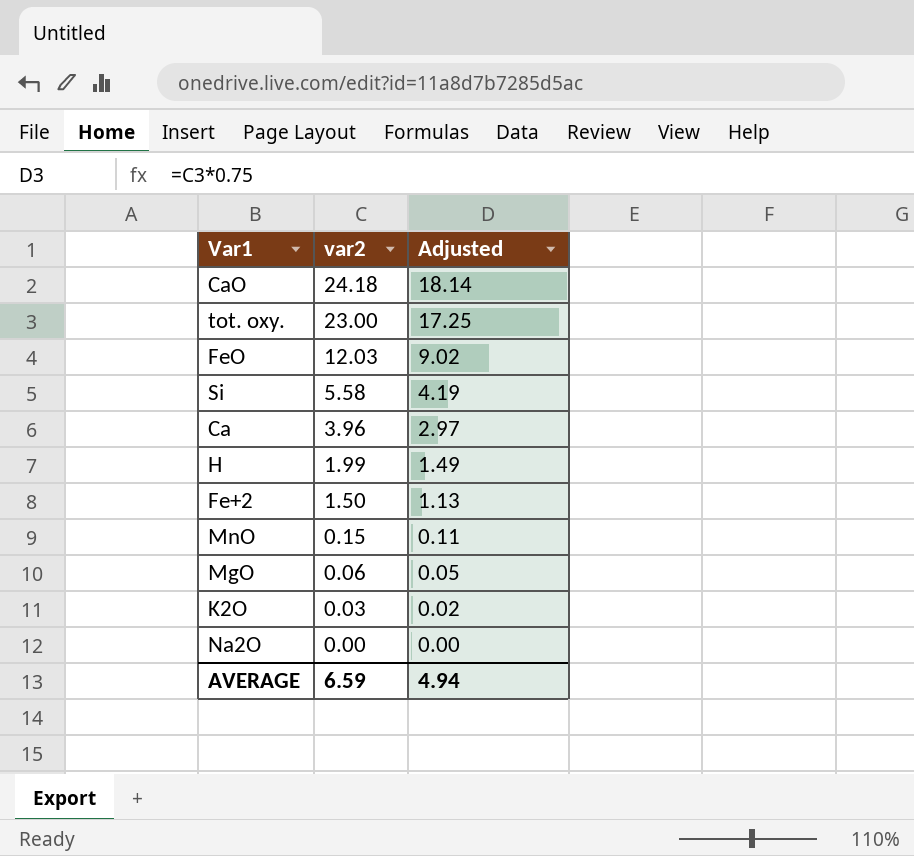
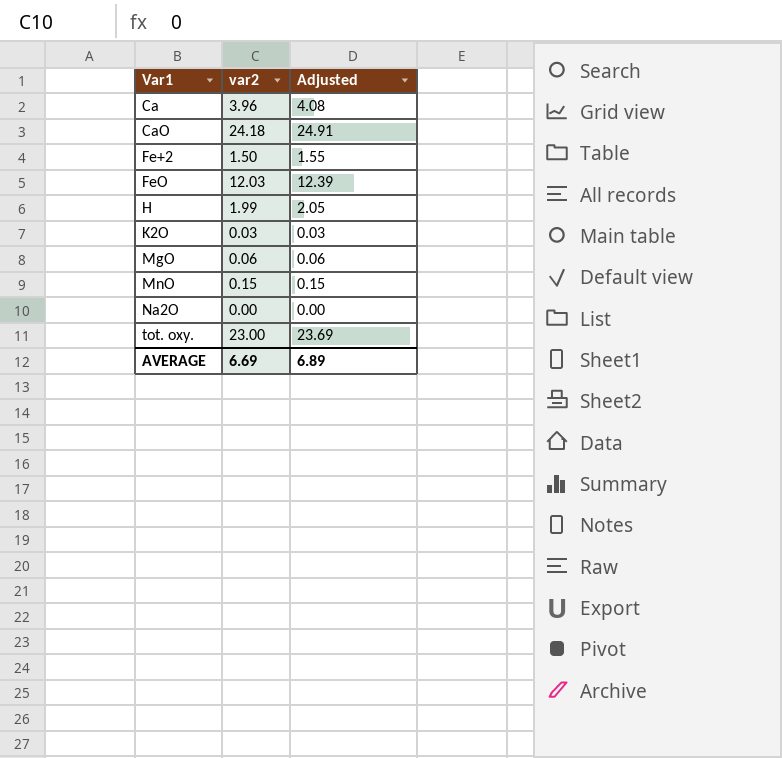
row order: var2 descending -> Var1 ascending
column Adjusted | formula: [var2] * 0.75 -> [var2] * 1.03
row Si: 5.58 | 4.19 -> none
AVERAGE | var2: 6.59 -> 6.69
AVERAGE | Adjusted: 4.94 -> 6.89

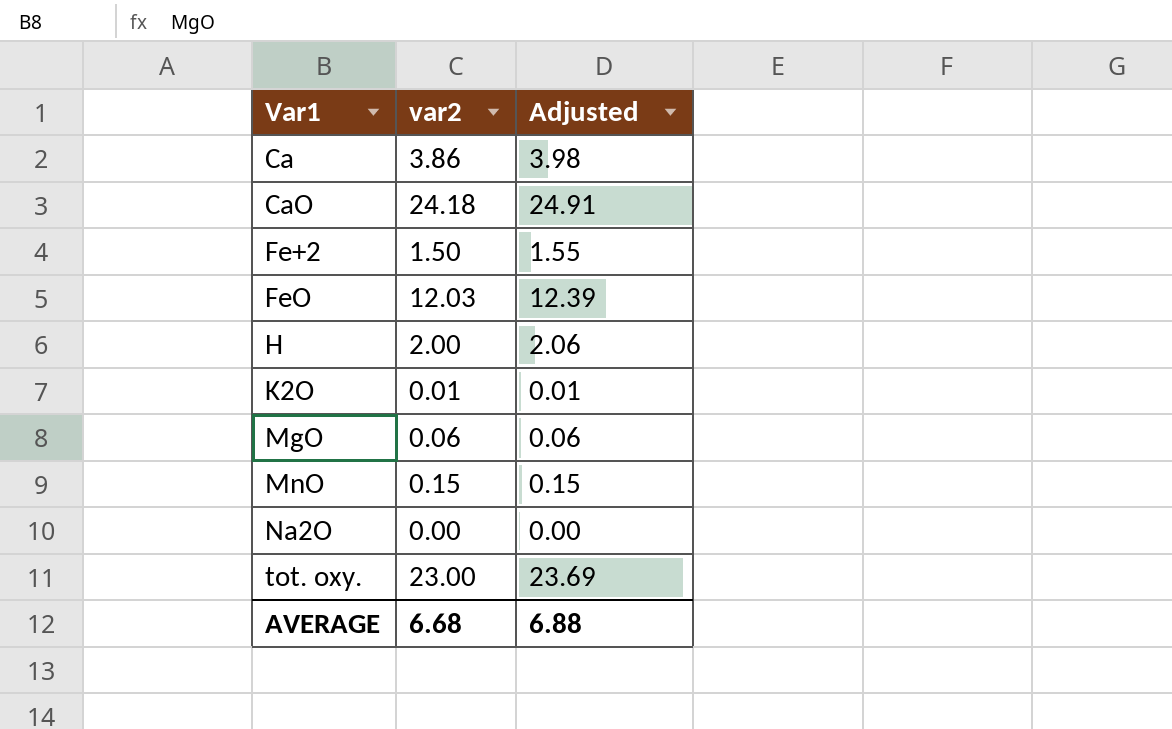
Ca | var2: 3.96 -> 3.86
Ca | Adjusted: 4.08 -> 3.98
H | var2: 1.99 -> 2.00
H | Adjusted: 2.05 -> 2.06
K2O | var2: 0.03 -> 0.01
K2O | Adjusted: 0.03 -> 0.01
AVERAGE | var2: 6.69 -> 6.68
AVERAGE | Adjusted: 6.89 -> 6.88

